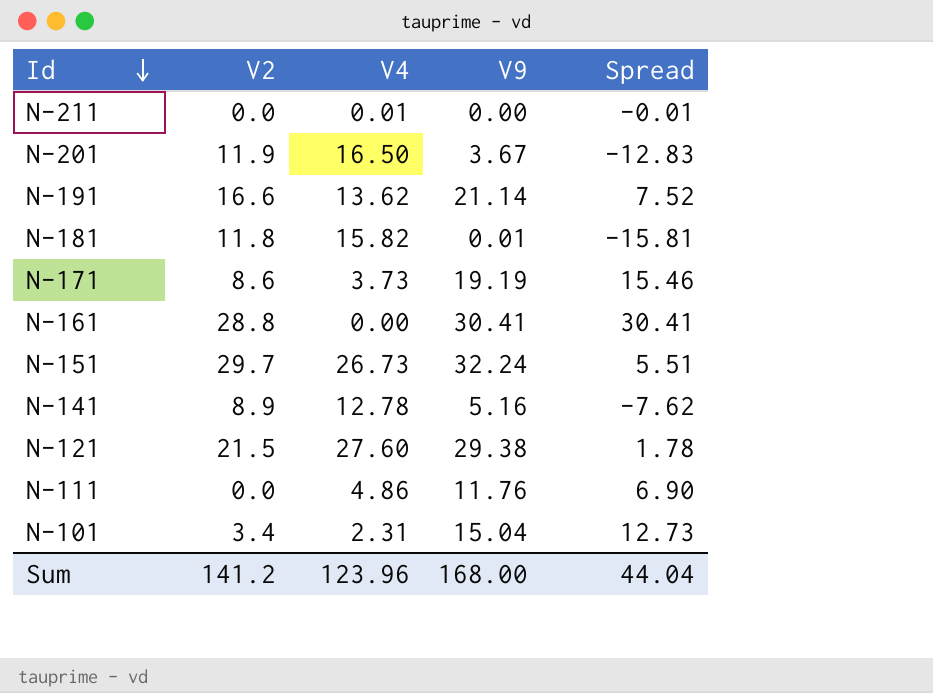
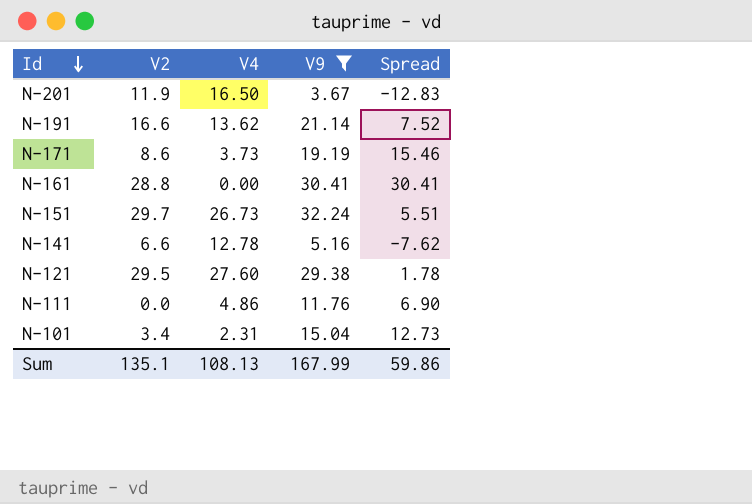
filter: none -> V9 >= 3.67
N-141 | V2: 8.9 -> 6.6
N-121 | V2: 21.5 -> 29.5
Sum | V2: 141.2 -> 135.1
Sum | V4: 123.96 -> 108.13
Sum | V9: 168.00 -> 167.99
Sum | Spread: 44.04 -> 59.86

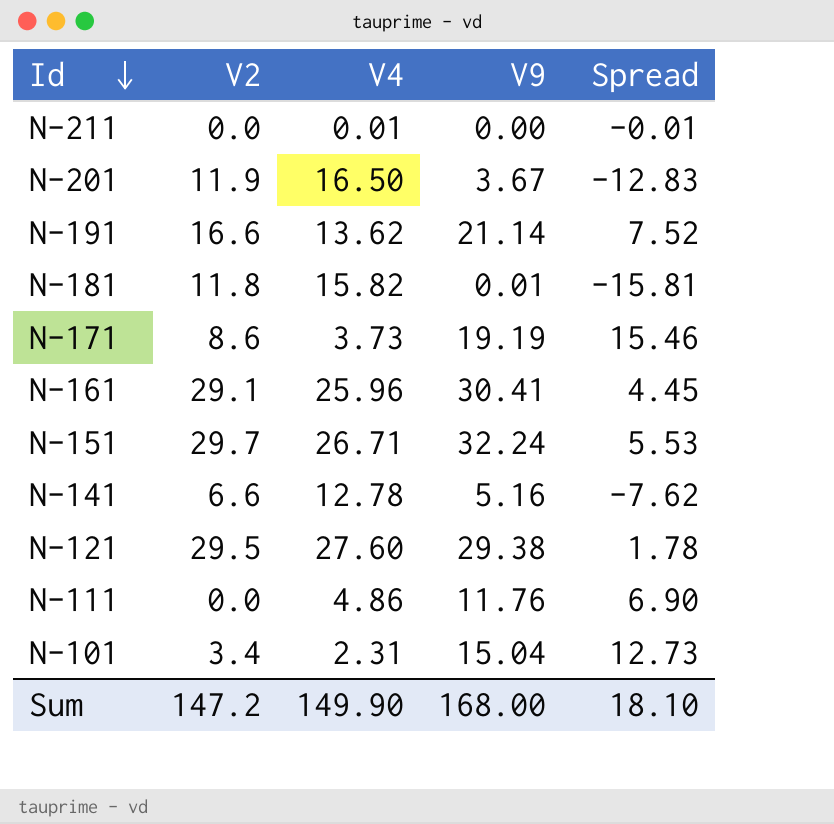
filter: V9 >= 3.67 -> none
N-161 | V2: 28.8 -> 29.1
N-161 | V4: 0.00 -> 25.96
N-161 | Spread: 30.41 -> 4.45
N-151 | V4: 26.73 -> 26.71
N-151 | Spread: 5.51 -> 5.53
Sum | V2: 135.1 -> 147.2
Sum | V4: 108.13 -> 149.90
Sum | V9: 167.99 -> 168.00
Sum | Spread: 59.86 -> 18.10

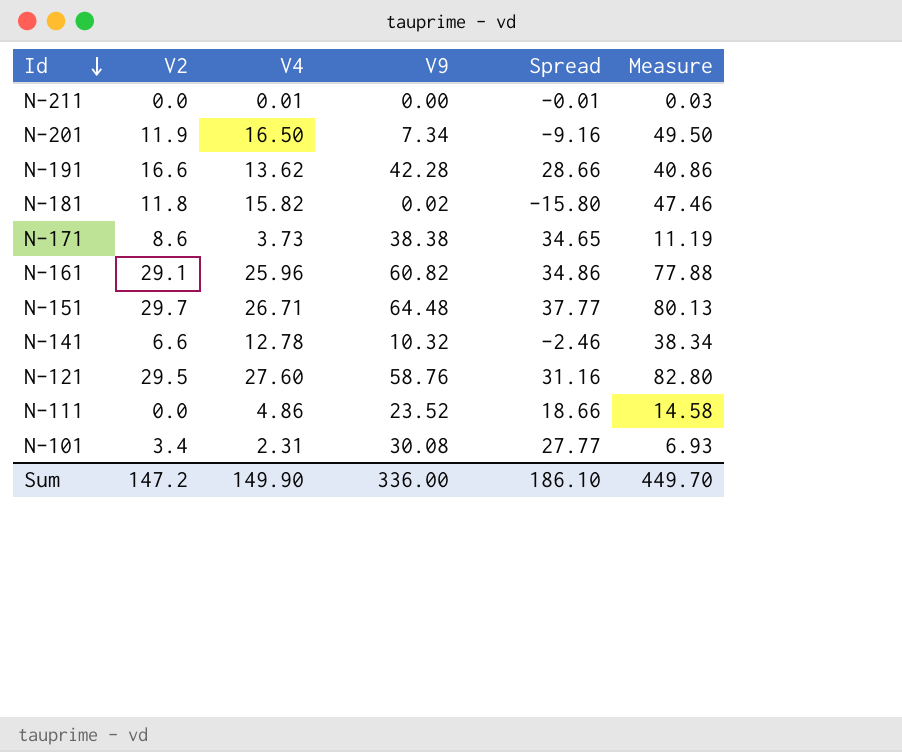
column Measure | formula: none -> [V4] * 3
N-201 | V9: 3.67 -> 7.34
N-201 | Spread: -12.83 -> -9.16
N-191 | V9: 21.14 -> 42.28
N-191 | Spread: 7.52 -> 28.66
N-181 | V9: 0.01 -> 0.02
N-181 | Spread: -15.81 -> -15.80
N-171 | V9: 19.19 -> 38.38
N-171 | Spread: 15.46 -> 34.65
N-161 | V9: 30.41 -> 60.82
N-161 | Spread: 4.45 -> 34.86
N-151 | V9: 32.24 -> 64.48
N-151 | Spread: 5.53 -> 37.77
N-141 | V9: 5.16 -> 10.32
N-141 | Spread: -7.62 -> -2.46
N-121 | V9: 29.38 -> 58.76
N-121 | Spread: 1.78 -> 31.16
N-111 | V9: 11.76 -> 23.52
N-111 | Spread: 6.90 -> 18.66
N-101 | V9: 15.04 -> 30.08
N-101 | Spread: 12.73 -> 27.77
Sum | V9: 168.00 -> 336.00
Sum | Spread: 18.10 -> 186.10

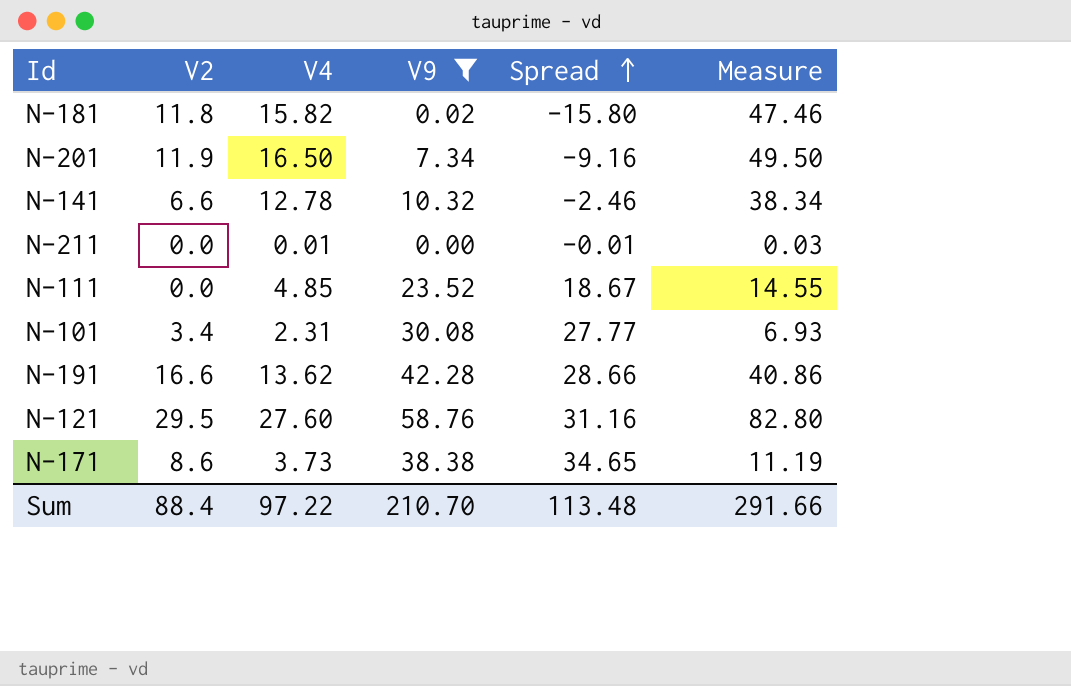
filter: none -> V9 <= 58.76
row order: Id descending -> Spread ascending
N-111 | V4: 4.86 -> 4.85
N-111 | Spread: 18.66 -> 18.67
N-111 | Measure: 14.58 -> 14.55
Sum | V2: 147.2 -> 88.4
Sum | V4: 149.90 -> 97.22
Sum | V9: 336.00 -> 210.70
Sum | Spread: 186.10 -> 113.48
Sum | Measure: 449.70 -> 291.66

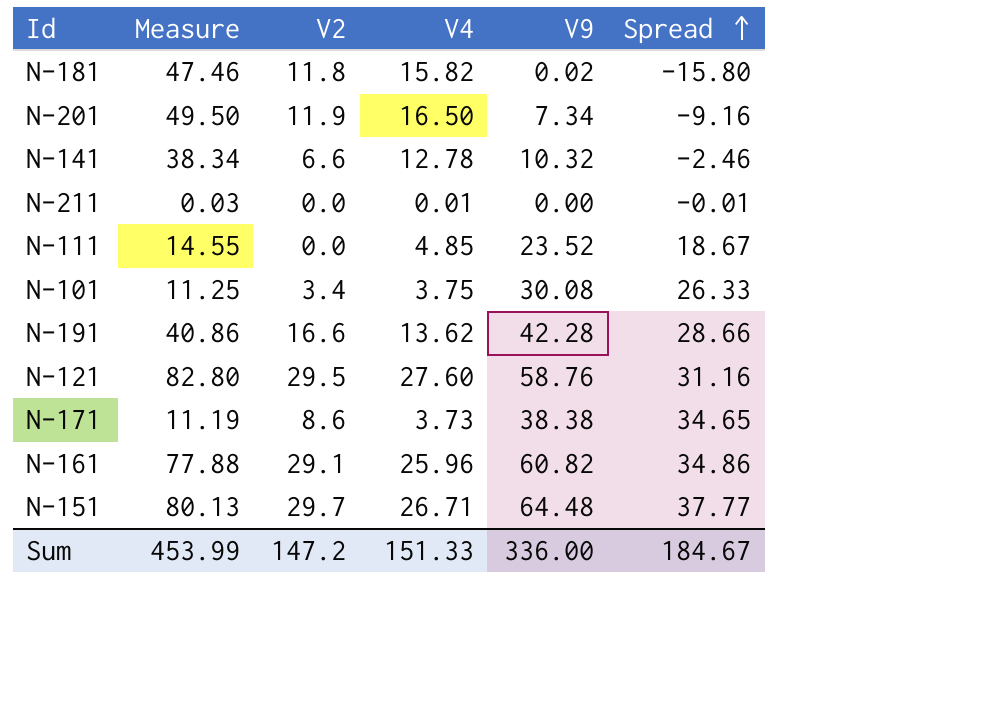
filter: V9 <= 58.76 -> none
column Measure | position: 6 -> 2
N-101 | Measure: 6.93 -> 11.25
N-101 | V4: 2.31 -> 3.75
N-101 | Spread: 27.77 -> 26.33
Sum | Measure: 291.66 -> 453.99
Sum | V2: 88.4 -> 147.2
Sum | V4: 97.22 -> 151.33
Sum | V9: 210.70 -> 336.00
Sum | Spread: 113.48 -> 184.67

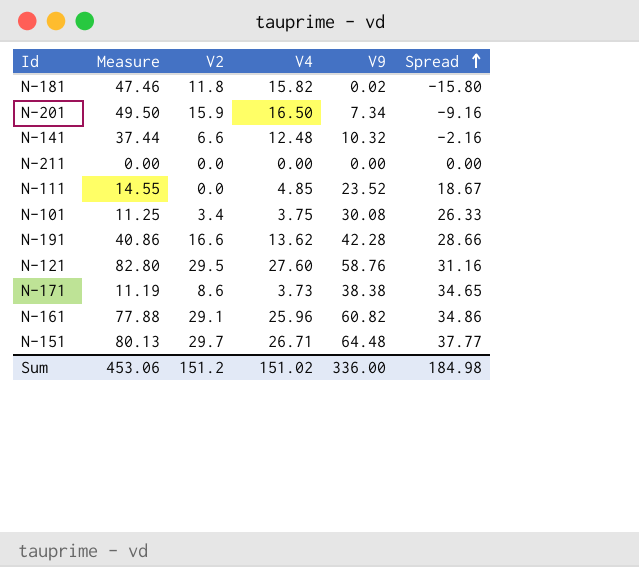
N-201 | V2: 11.9 -> 15.9
N-141 | Measure: 38.34 -> 37.44
N-141 | V4: 12.78 -> 12.48
N-141 | Spread: -2.46 -> -2.16
N-211 | Measure: 0.03 -> 0.00
N-211 | V4: 0.01 -> 0.00
N-211 | Spread: -0.01 -> 0.00
Sum | Measure: 453.99 -> 453.06
Sum | V2: 147.2 -> 151.2
Sum | V4: 151.33 -> 151.02
Sum | Spread: 184.67 -> 184.98

